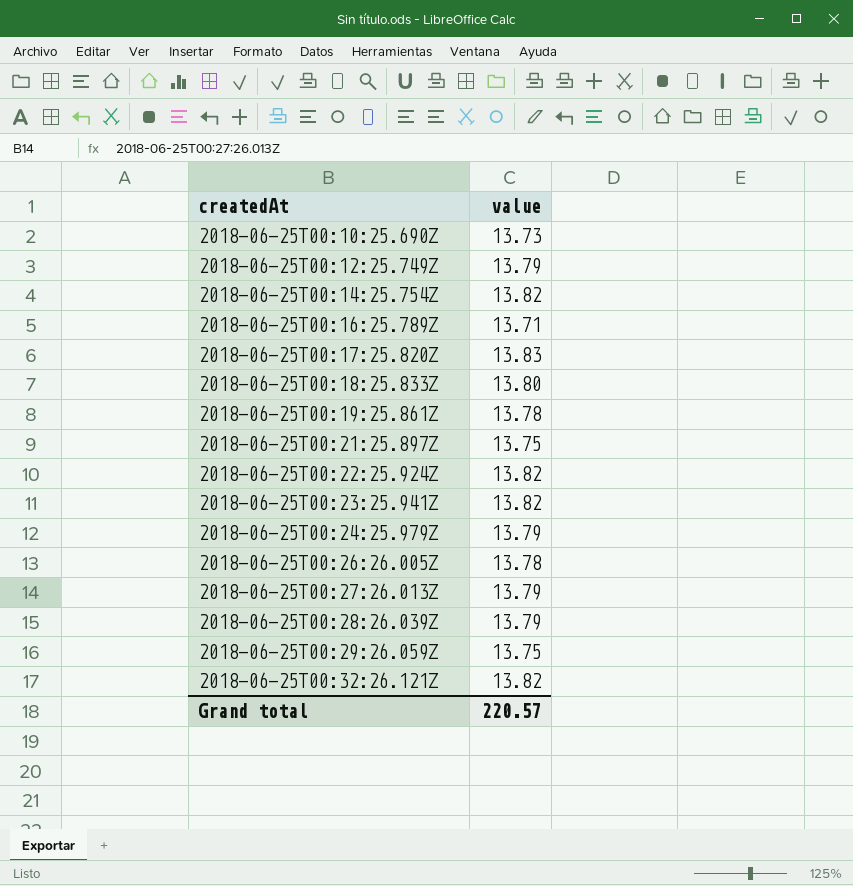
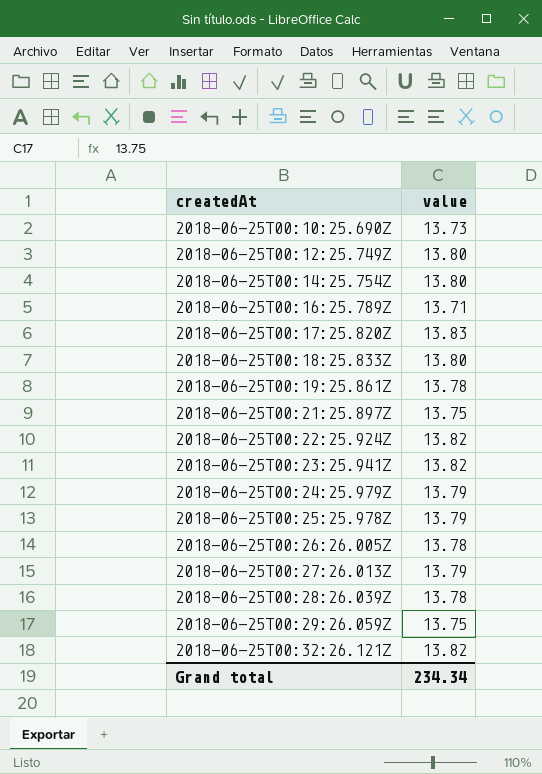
2018-06-25T00:12:25.749Z | value: 13.79 -> 13.80
2018-06-25T00:14:25.754Z | value: 13.82 -> 13.80
row 2018-06-25T00:25:25.978Z: none -> 13.79
2018-06-25T00:28:26.039Z | value: 13.79 -> 13.78
Grand total | value: 220.57 -> 234.34

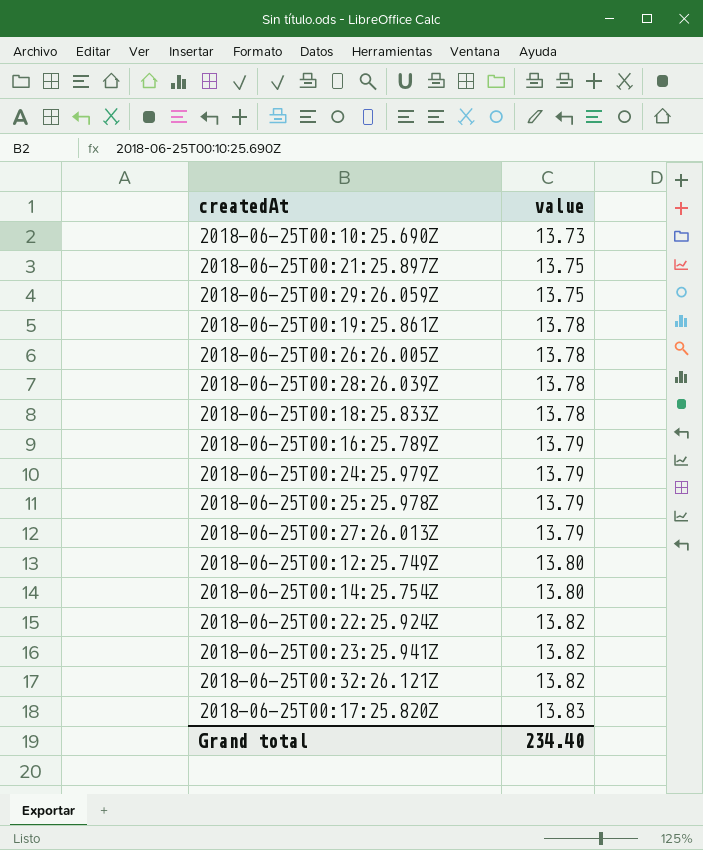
row order: createdAt ascending -> value ascending
2018-06-25T00:18:25.833Z | value: 13.80 -> 13.78
2018-06-25T00:16:25.789Z | value: 13.71 -> 13.79
Grand total | value: 234.34 -> 234.40

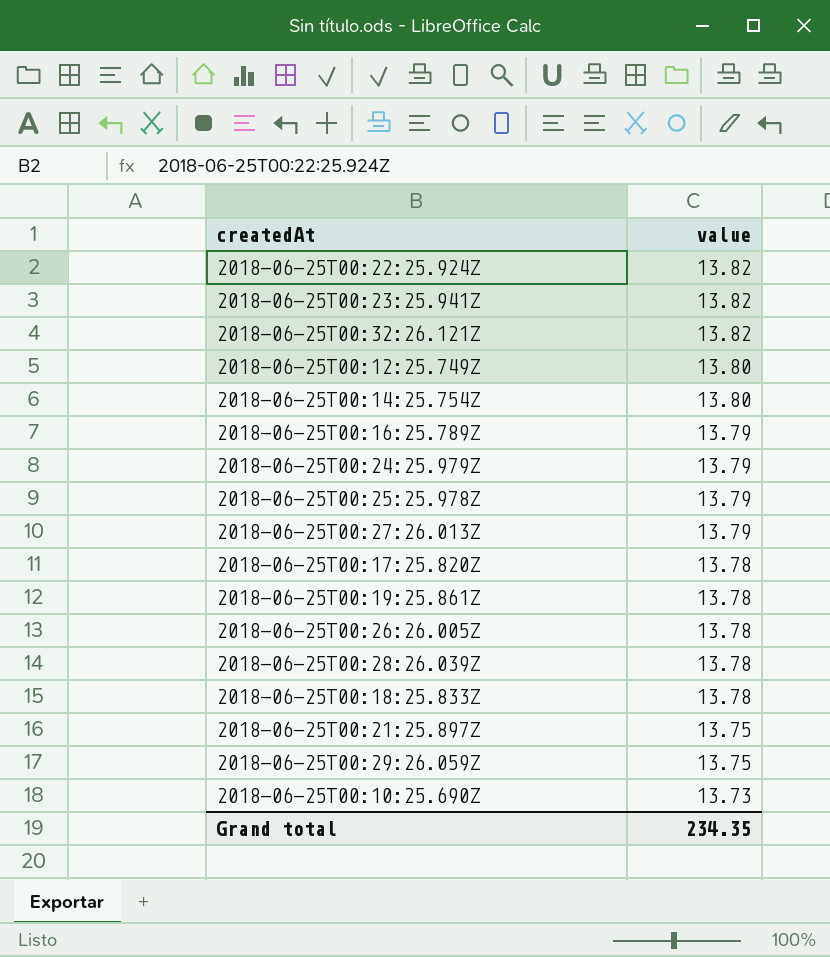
row order: value ascending -> value descending
2018-06-25T00:17:25.820Z | value: 13.83 -> 13.78
Grand total | value: 234.40 -> 234.35

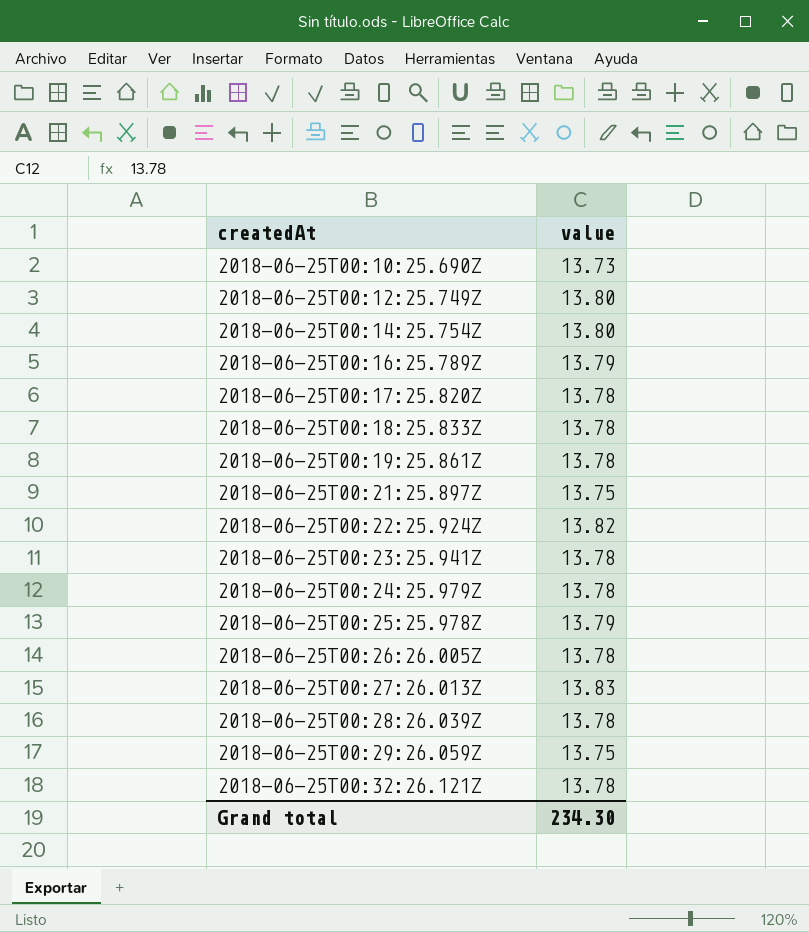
row order: value descending -> createdAt ascending
2018-06-25T00:23:25.941Z | value: 13.82 -> 13.78
2018-06-25T00:24:25.979Z | value: 13.79 -> 13.78
2018-06-25T00:27:26.013Z | value: 13.79 -> 13.83
2018-06-25T00:32:26.121Z | value: 13.82 -> 13.78
Grand total | value: 234.35 -> 234.30

